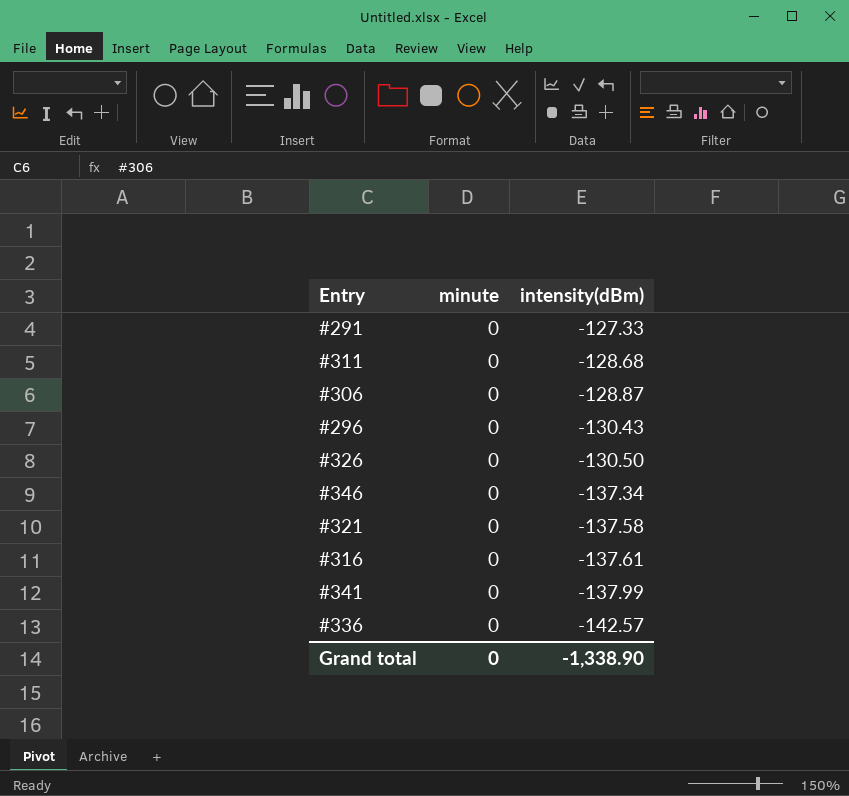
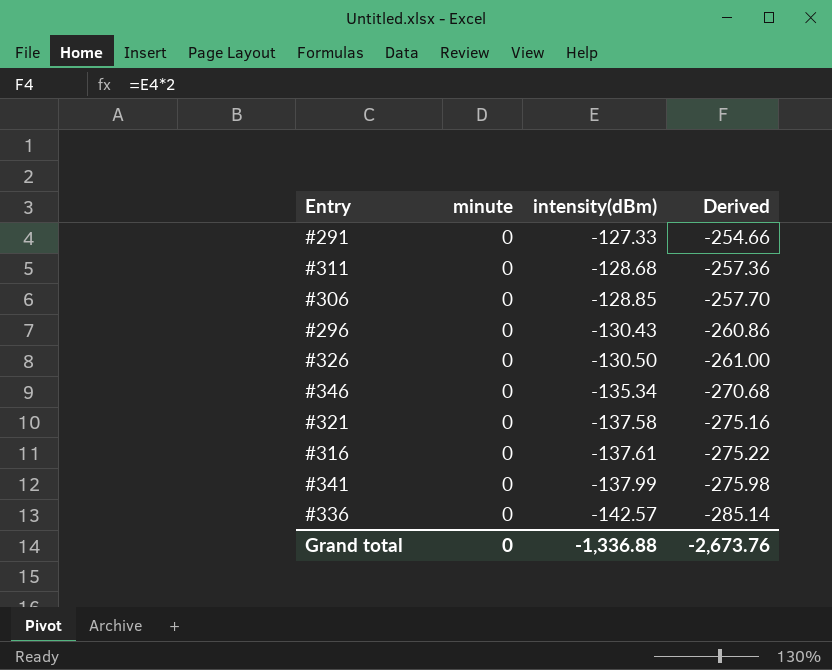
column Derived | formula: none -> [intensity(dBm)] * 2
#306 | intensity(dBm): -128.87 -> -128.85
#346 | intensity(dBm): -137.34 -> -135.34
Grand total | intensity(dBm): -1,338.90 -> -1,336.88

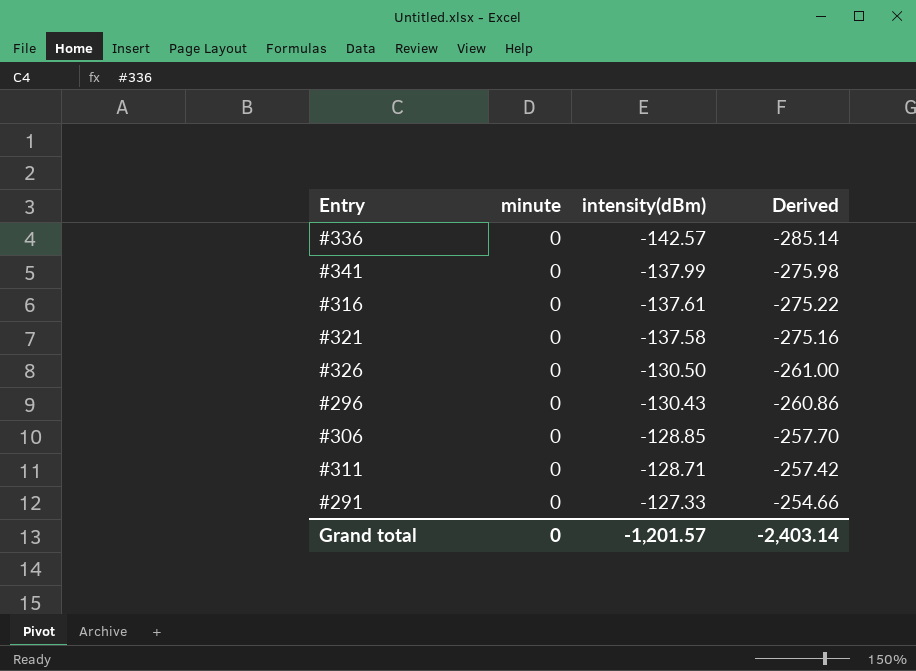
row order: intensity(dBm) descending -> intensity(dBm) ascending
row #346: 0 | -135.34 | -270.68 -> none
#311 | intensity(dBm): -128.68 -> -128.71
#311 | Derived: -257.36 -> -257.42
Grand total | intensity(dBm): -1,336.88 -> -1,201.57
Grand total | Derived: -2,673.76 -> -2,403.14

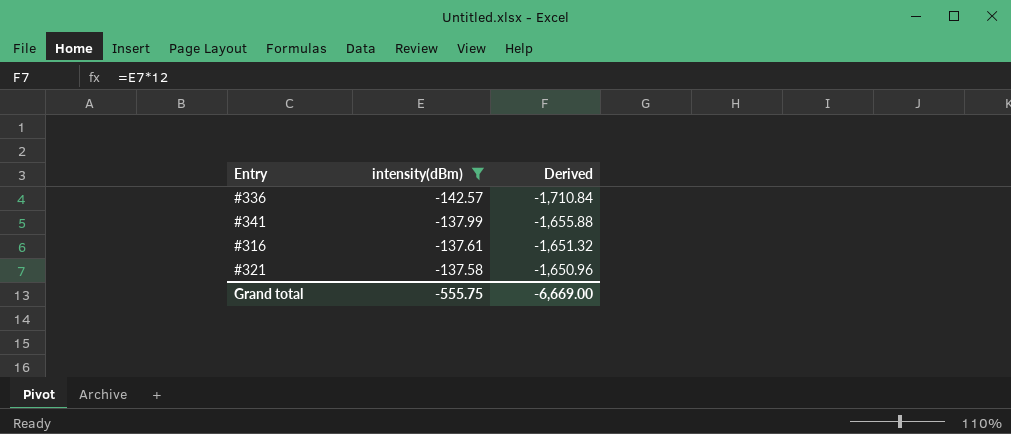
filter: none -> intensity(dBm) <= -137.58
column minute | position: 2 -> none
column Derived | formula: [intensity(dBm)] * 2 -> [intensity(dBm)] * 12
Grand total | intensity(dBm): -1,201.57 -> -555.75
Grand total | Derived: -2,403.14 -> -6,669.00

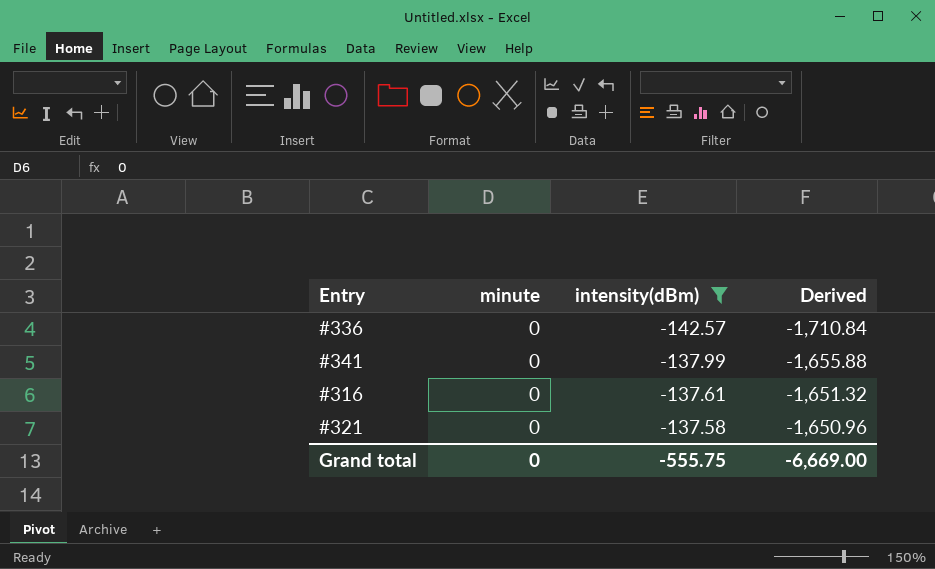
column minute | position: none -> 2

